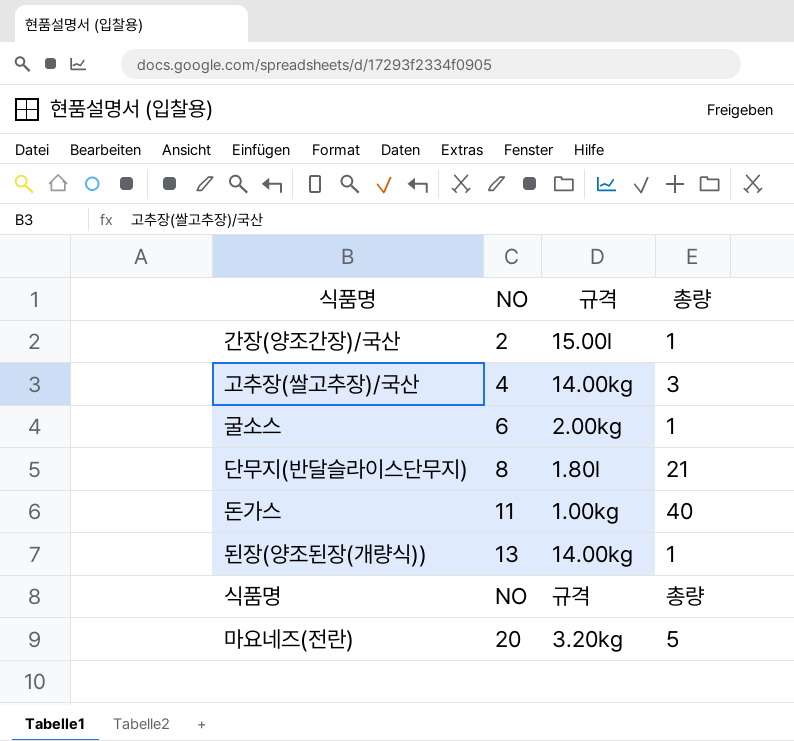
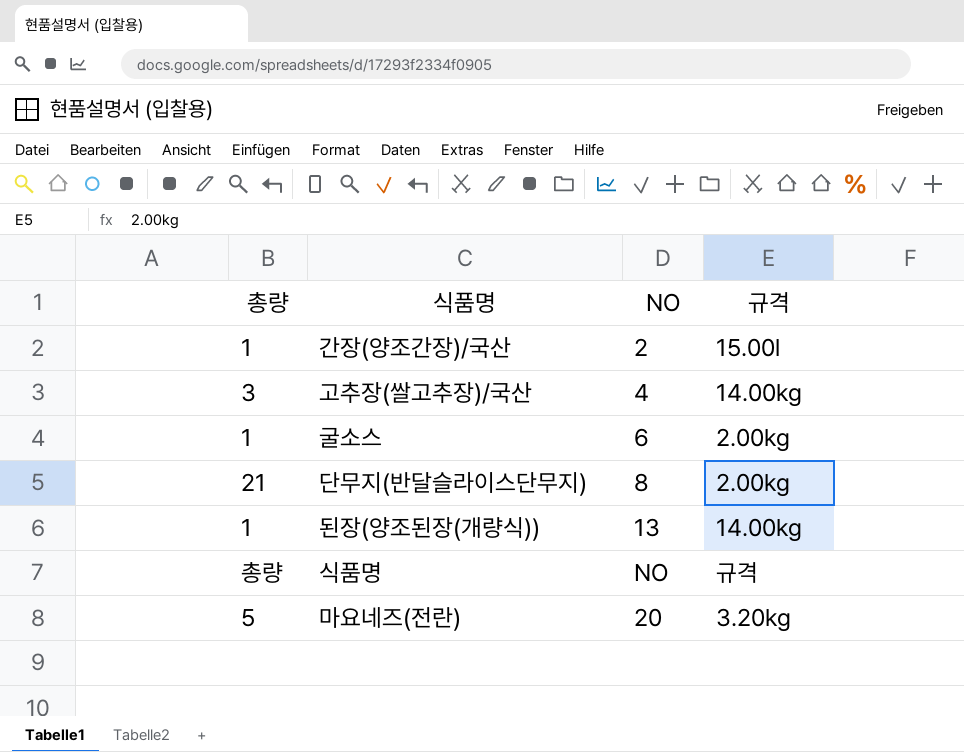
column 총량 | position: 4 -> 1
row 돈가스: 11 | 1.00kg | 40 -> none
단무지(반달슬라이스단무지) | 규격: 1.80l -> 2.00kg

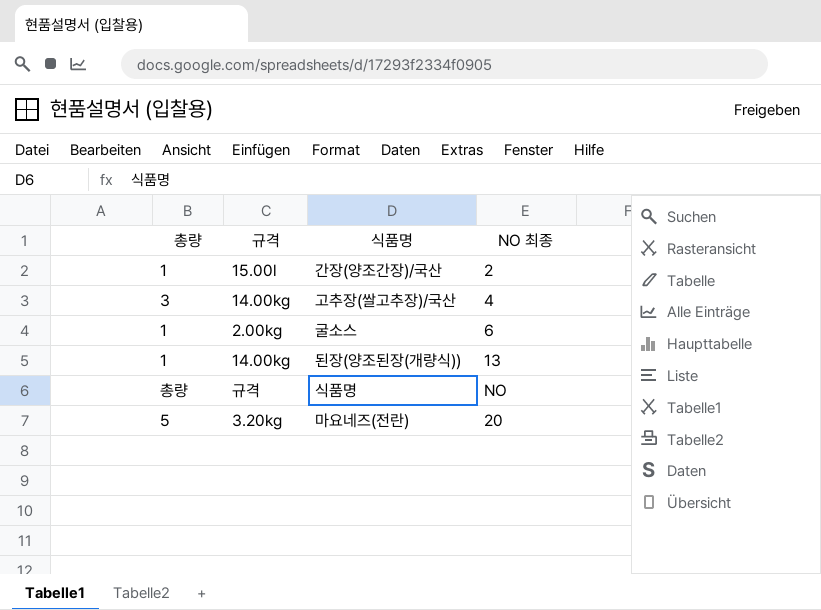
column 규격 | position: 4 -> 2
column name: NO -> NO 최종
row 단무지(반달슬라이스단무지): 21 | 8 | 2.00kg -> none

